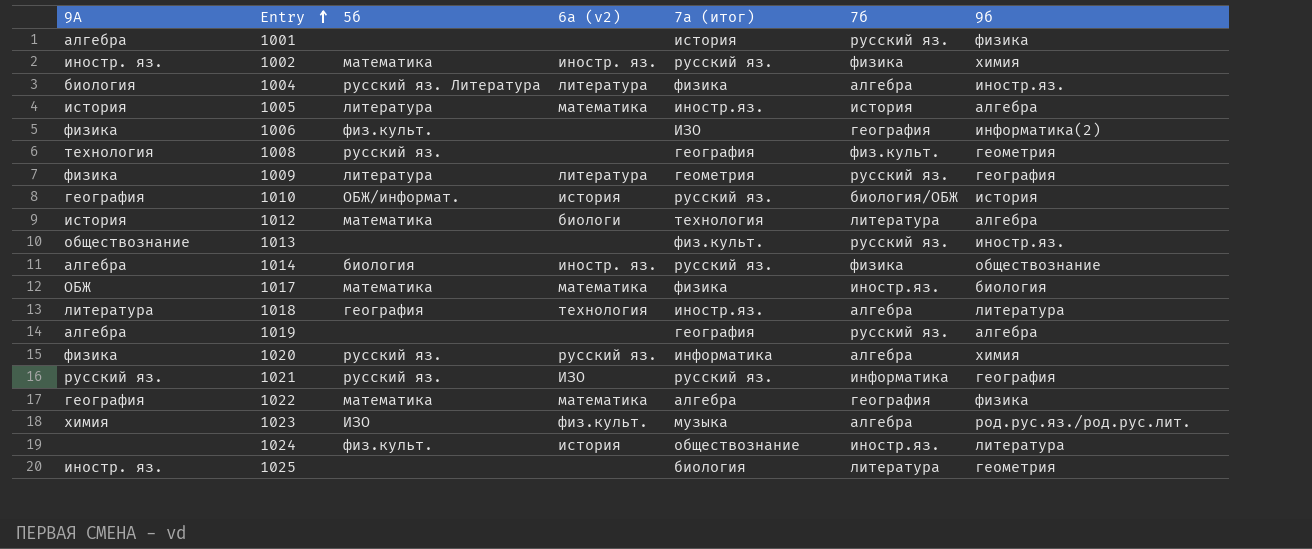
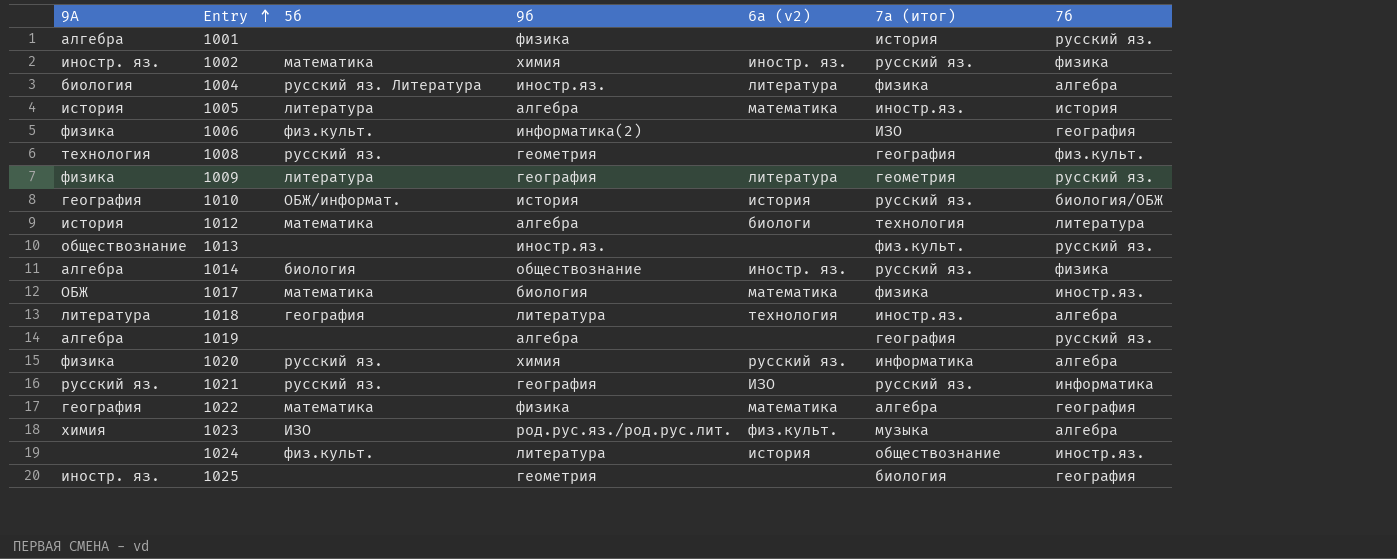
column 9б | position: 7 -> 4
1025 | 7б: литература -> география

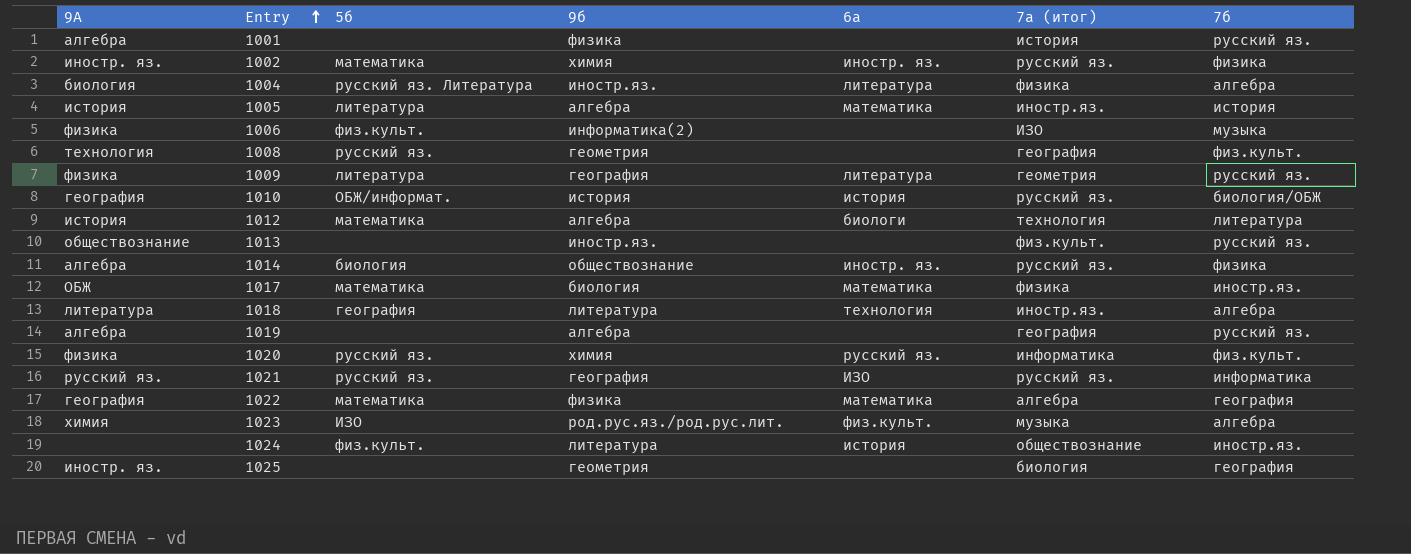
column name: 6а (v2) -> 6а
1006 | 7б: география -> музыка
1020 | 7б: алгебра -> физ.культ.

